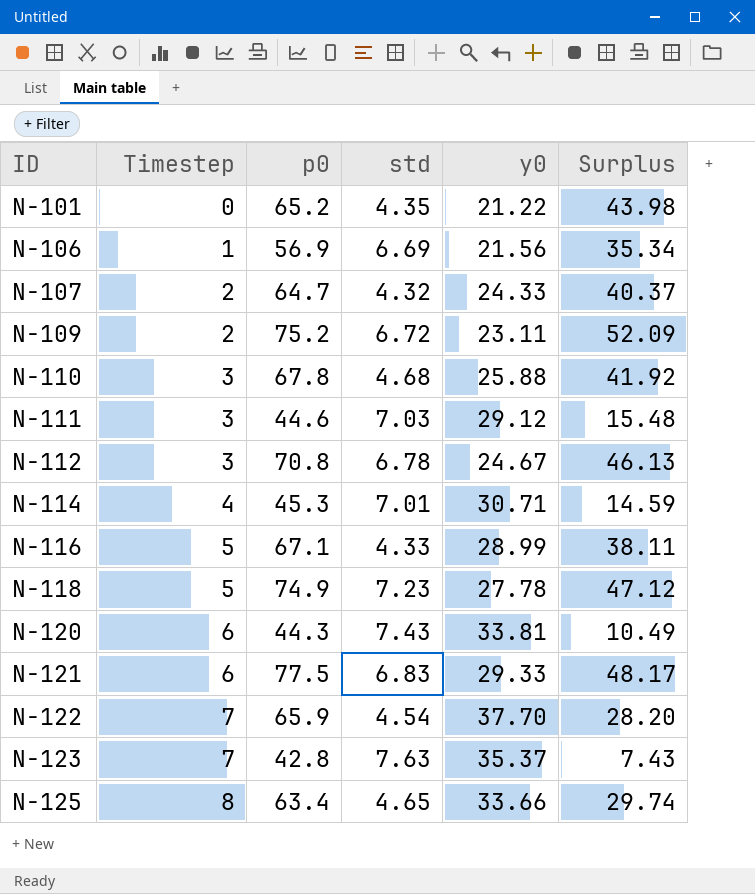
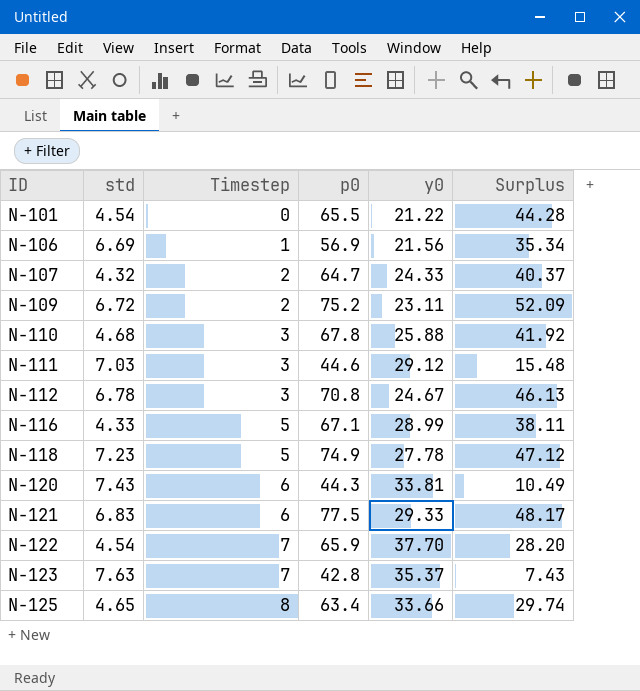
column std | position: 4 -> 2
row N-114: 4 | 45.3 | 7.01 | 30.71 | 14.59 -> none
N-101 | std: 4.35 -> 4.54
N-101 | p0: 65.2 -> 65.5
N-101 | Surplus: 43.98 -> 44.28

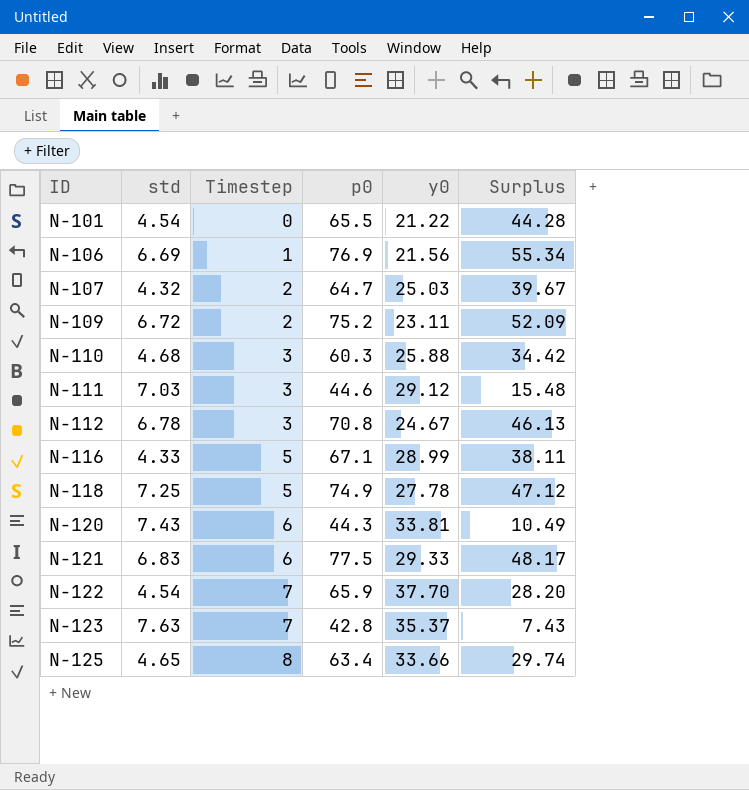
N-106 | p0: 56.9 -> 76.9
N-106 | Surplus: 35.34 -> 55.34
N-107 | y0: 24.33 -> 25.03
N-107 | Surplus: 40.37 -> 39.67
N-110 | p0: 67.8 -> 60.3
N-110 | Surplus: 41.92 -> 34.42
N-118 | std: 7.23 -> 7.25

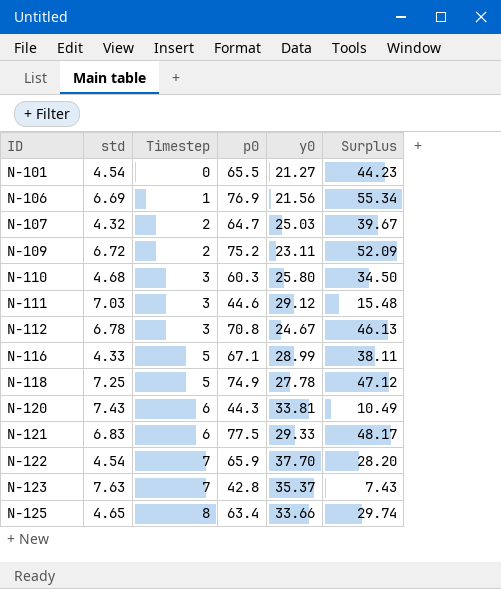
N-101 | y0: 21.22 -> 21.27
N-101 | Surplus: 44.28 -> 44.23
N-110 | y0: 25.88 -> 25.80
N-110 | Surplus: 34.42 -> 34.50

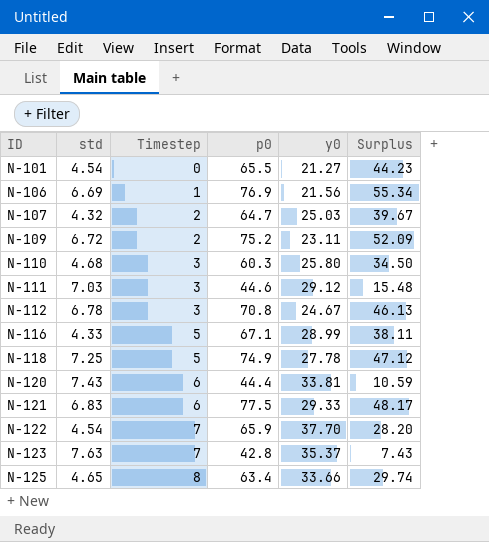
N-120 | p0: 44.3 -> 44.4
N-120 | Surplus: 10.49 -> 10.59

